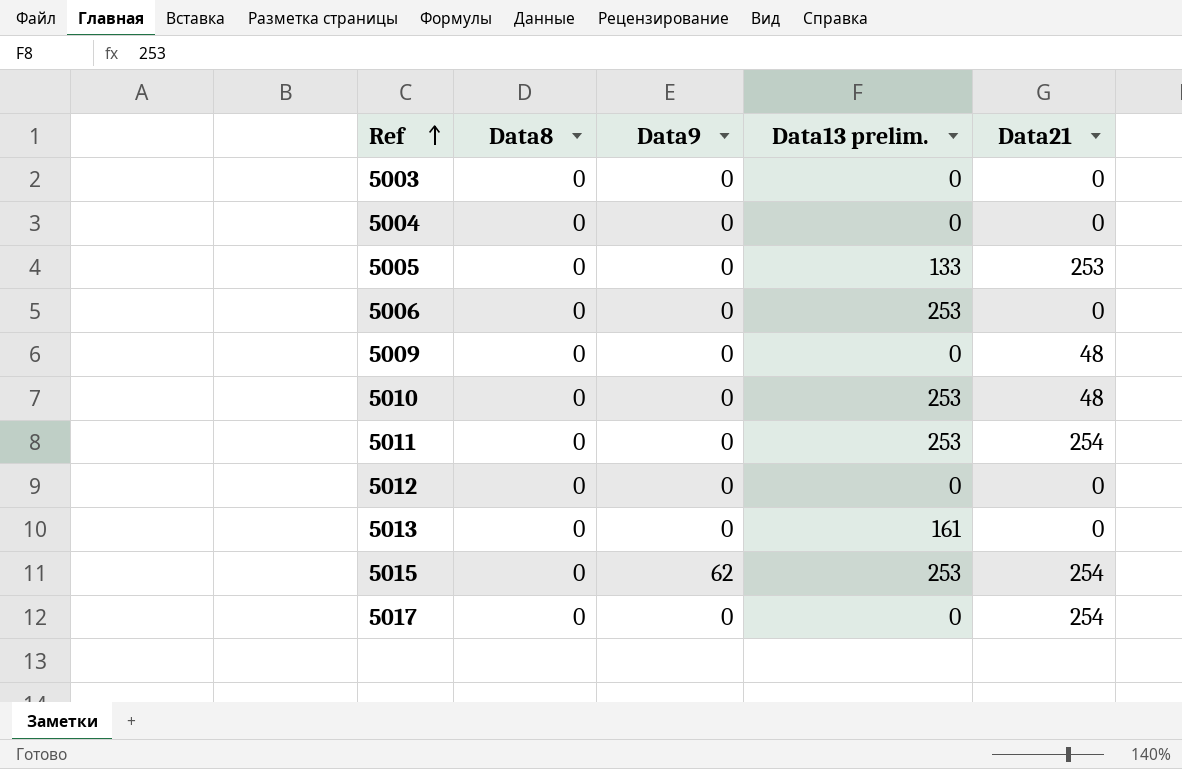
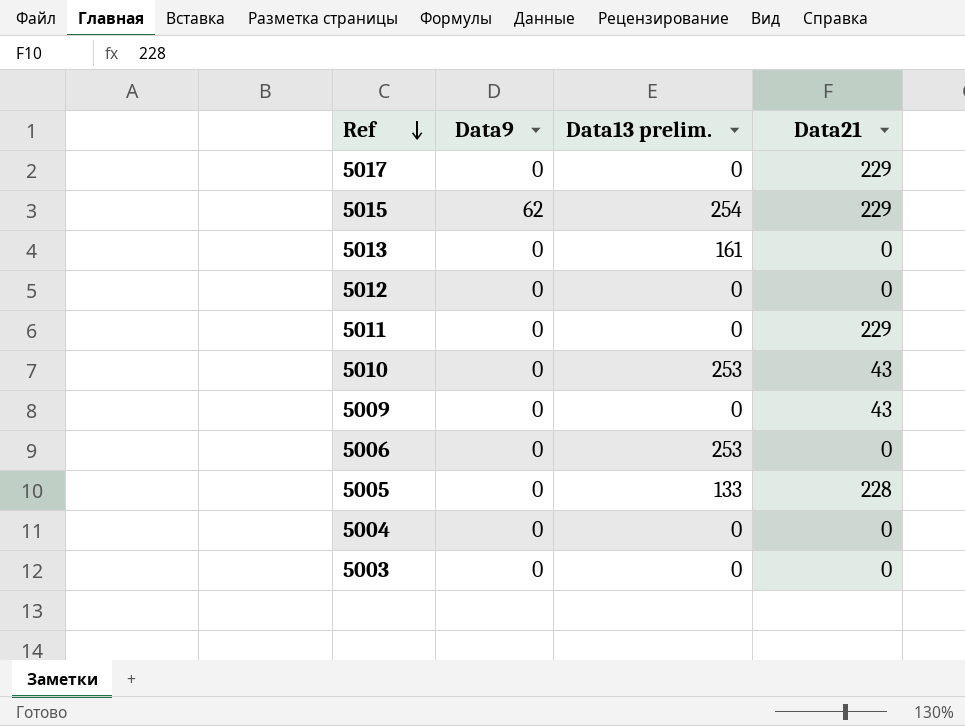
row order: Ref ascending -> Ref descending
column Data8 | position: 2 -> none
5017 | Data21: 254 -> 229
5015 | Data13 prelim.: 253 -> 254
5015 | Data21: 254 -> 229
5011 | Data13 prelim.: 253 -> 0
5011 | Data21: 254 -> 229
5010 | Data21: 48 -> 43
5009 | Data21: 48 -> 43
5005 | Data21: 253 -> 228

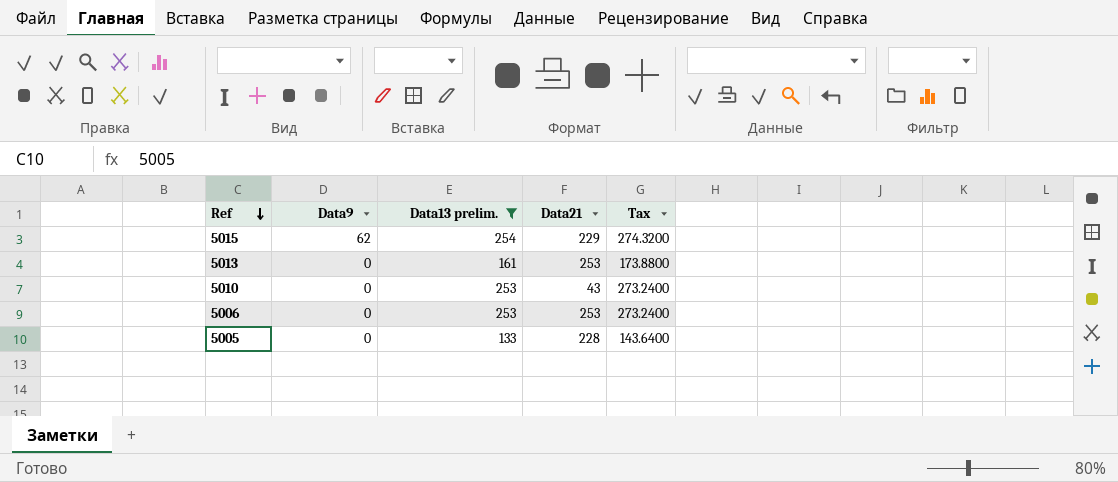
filter: none -> Data13 prelim. != 0
column Tax | formula: none -> [Data13 prelim.] * 1.08
5013 | Data21: 0 -> 253
5006 | Data21: 0 -> 253

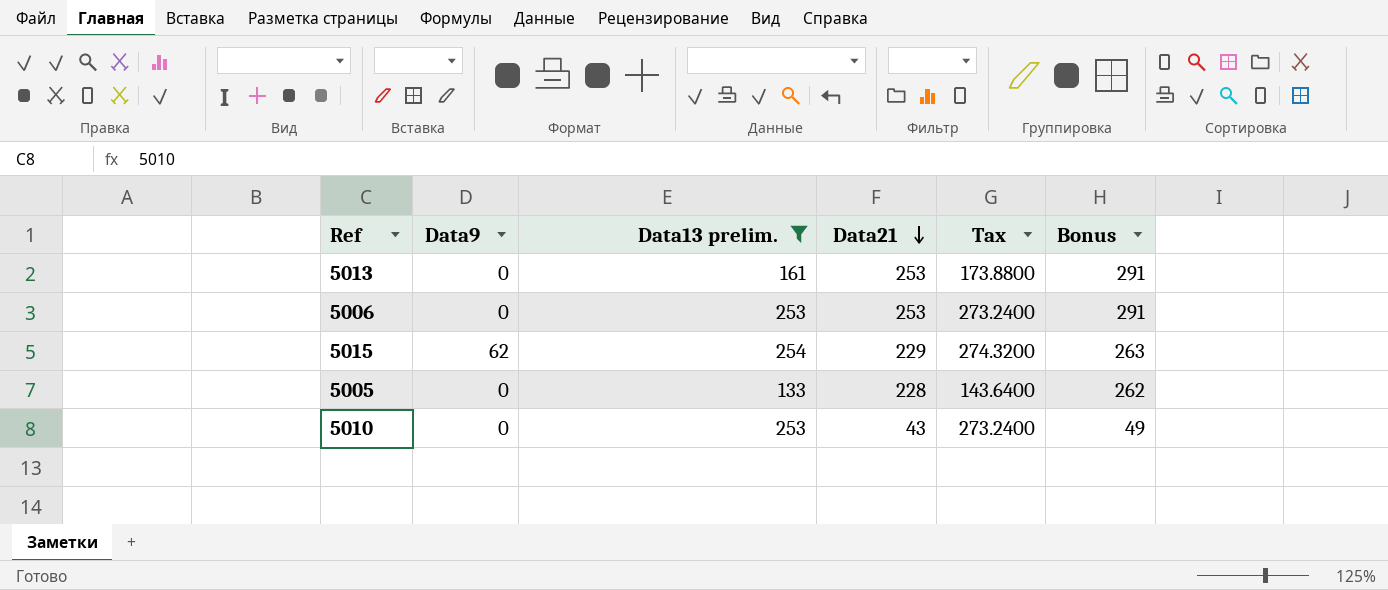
row order: Ref descending -> Data21 descending
column Bonus | formula: none -> [Data21] * 1.15

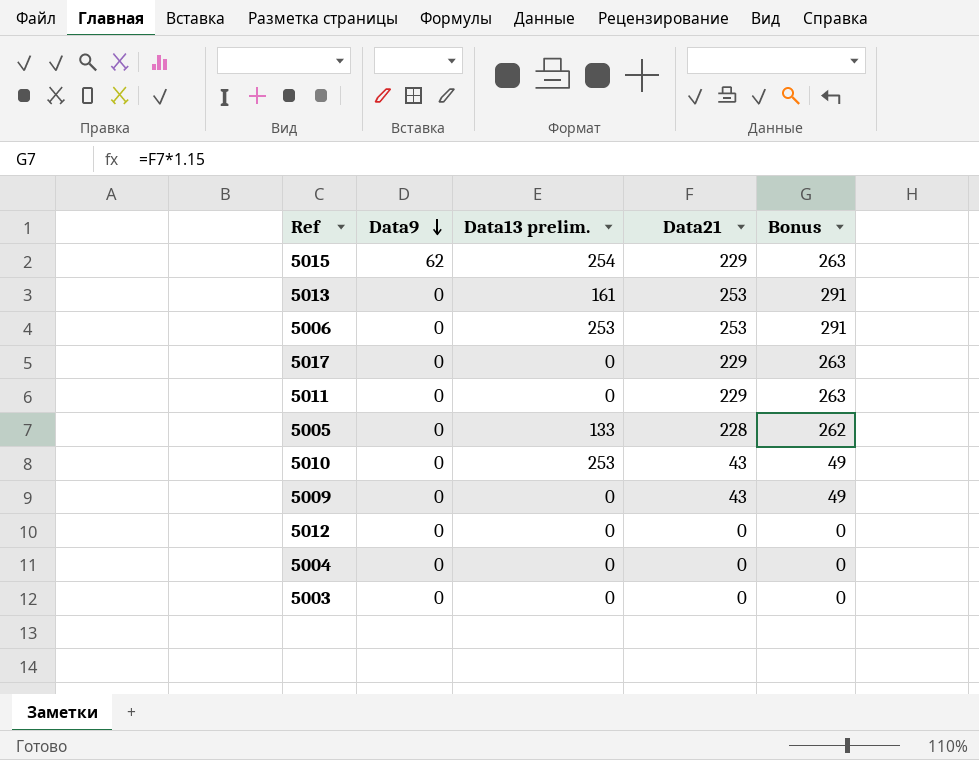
filter: Data13 prelim. != 0 -> none
row order: Data21 descending -> Data9 descending
column Tax | formula: [Data13 prelim.] * 1.08 -> none

